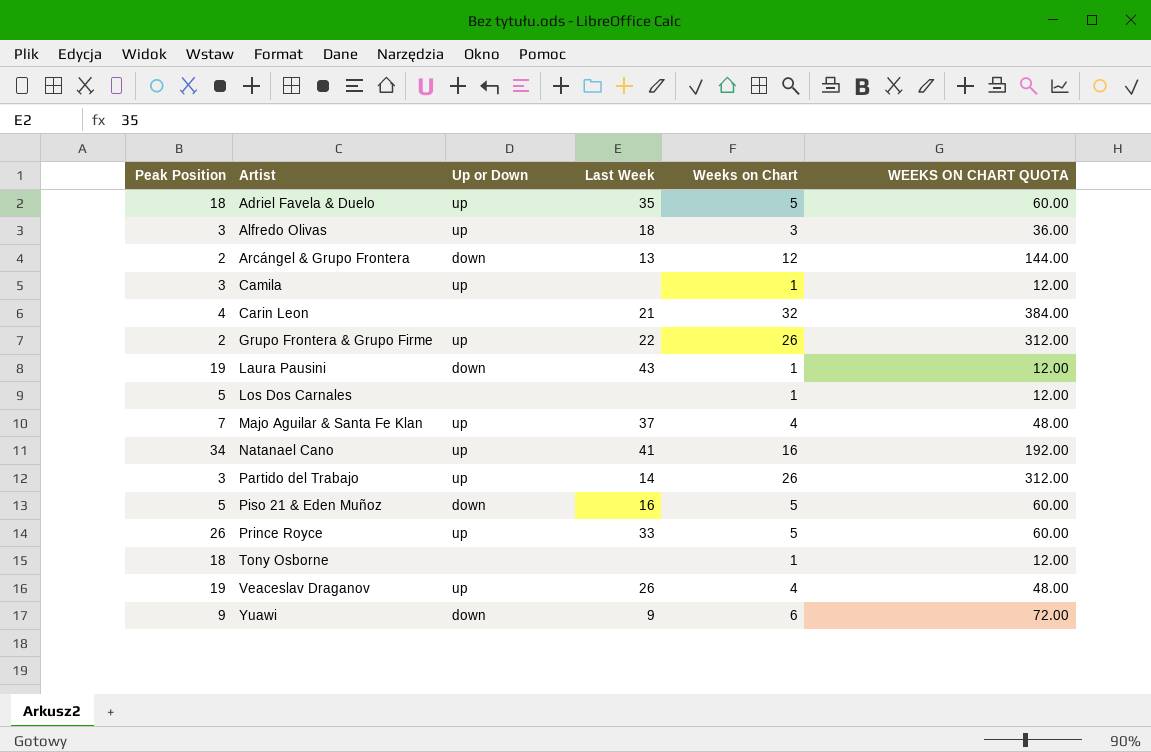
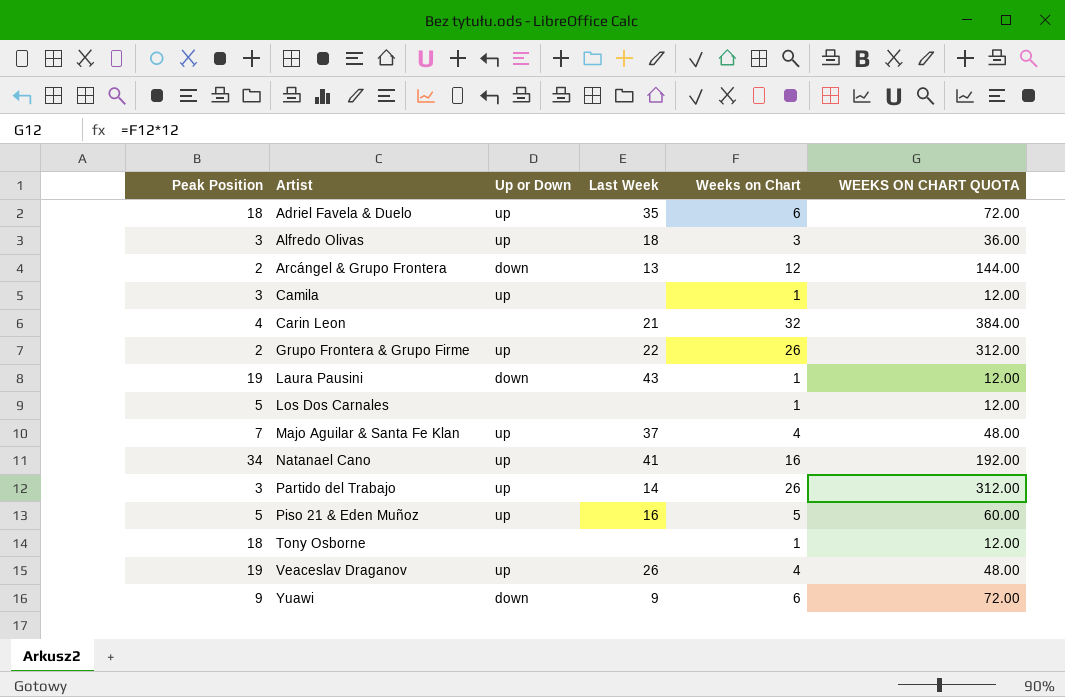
row Prince Royce: 26 | up | 33 | 5 | 60.00 -> none
Adriel Favela & Duelo | Weeks on Chart: 5 -> 6
Adriel Favela & Duelo | WEEKS ON CHART QUOTA: 60.00 -> 72.00
Piso 21 & Eden Muñoz | Up or Down: down -> up

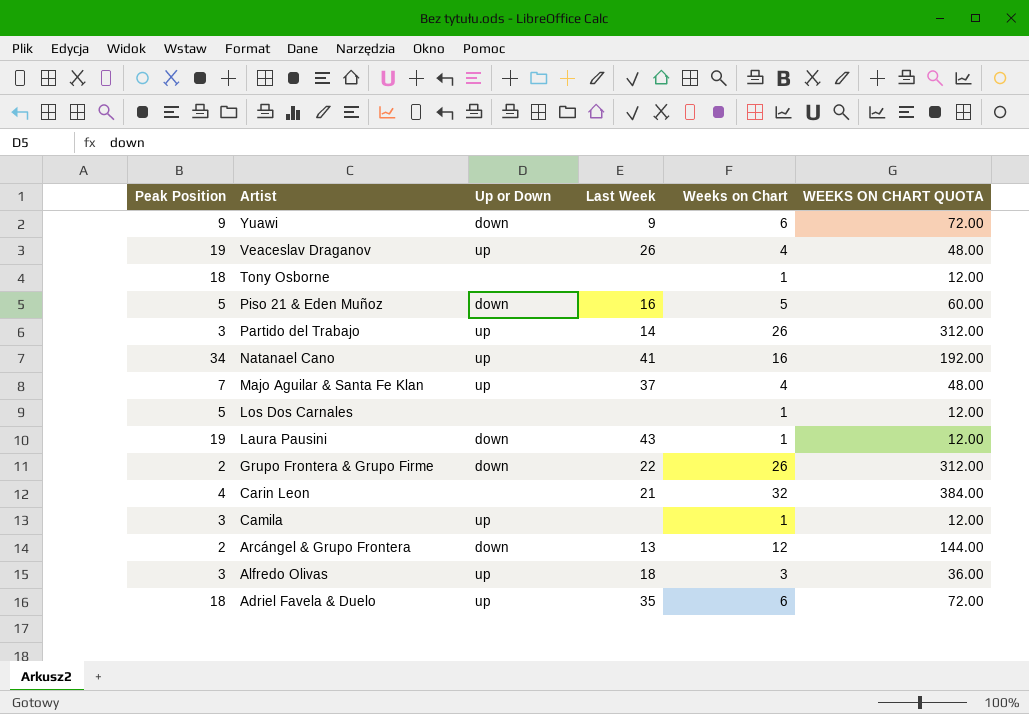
row order: Artist ascending -> Artist descending
Piso 21 & Eden Muñoz | Up or Down: up -> down
Grupo Frontera & Grupo Firme | Up or Down: up -> down

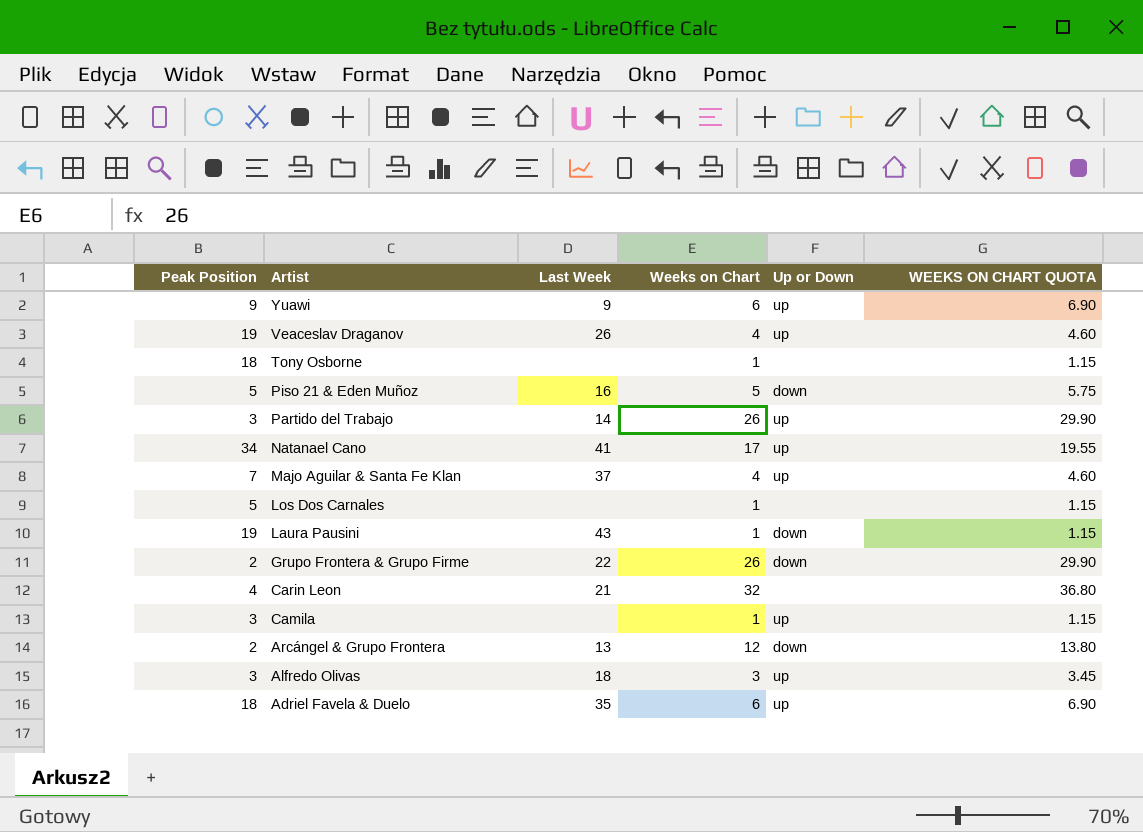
column Up or Down | position: 3 -> 5
column WEEKS ON CHART QUOTA | formula: [Weeks on Chart] * 12 -> [Weeks on Chart] * 1.15
Yuawi | Up or Down: down -> up
Natanael Cano | Weeks on Chart: 16 -> 17

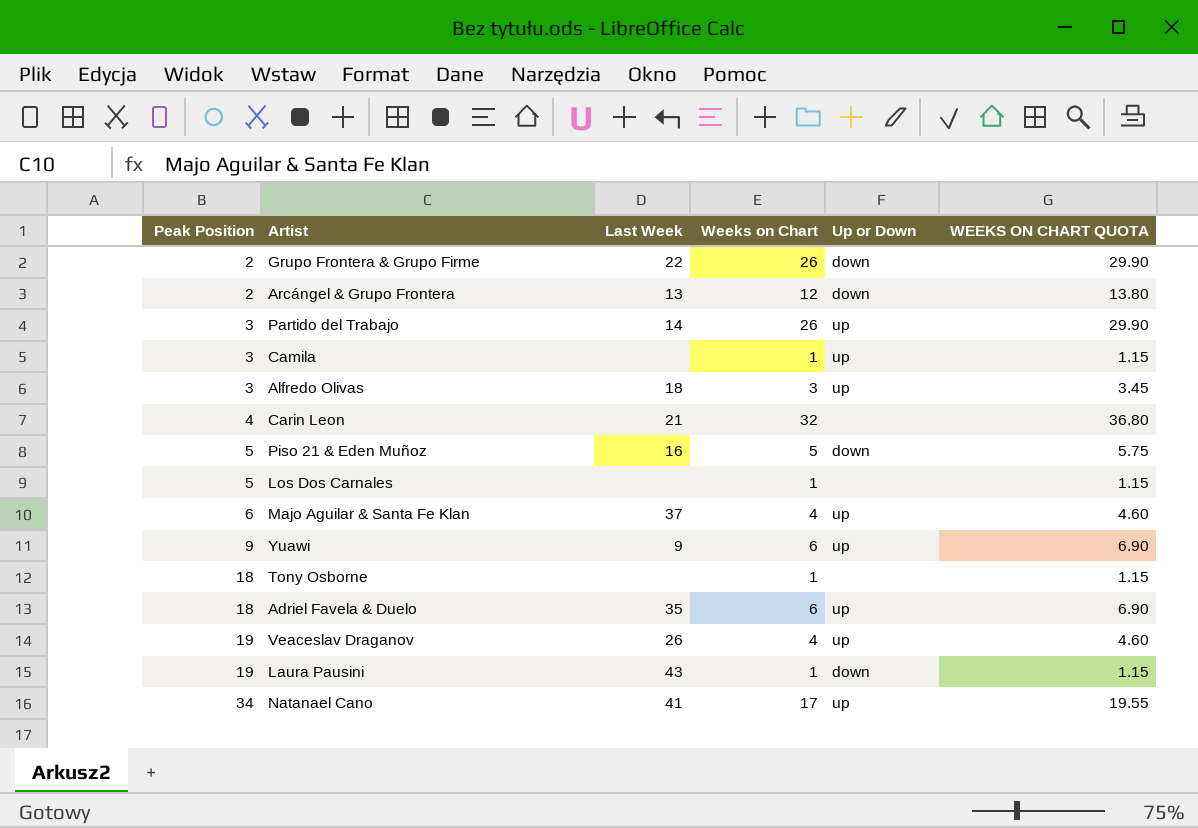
row order: Artist descending -> Peak Position ascending
Majo Aguilar & Santa Fe Klan | Peak Position: 7 -> 6

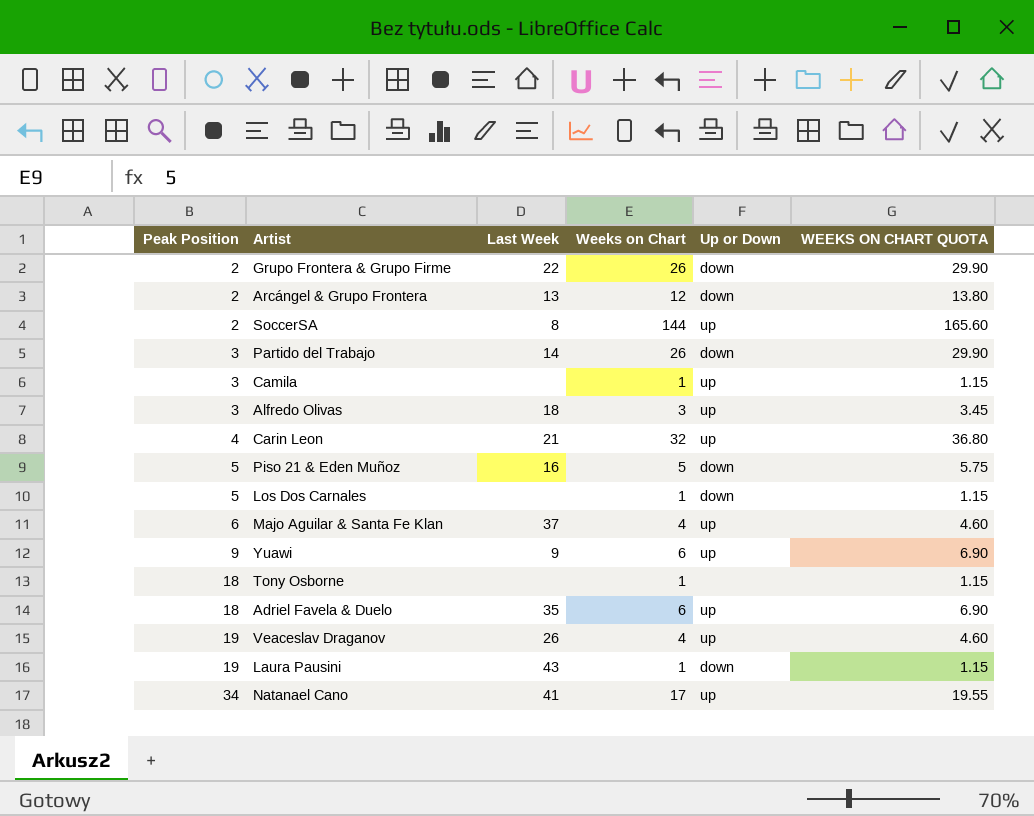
row SoccerSA: none -> 2 | 8 | 144 | up | 165.60
Partido del Trabajo | Up or Down: up -> down
Carin Leon | Up or Down: none -> up
Los Dos Carnales | Up or Down: none -> down

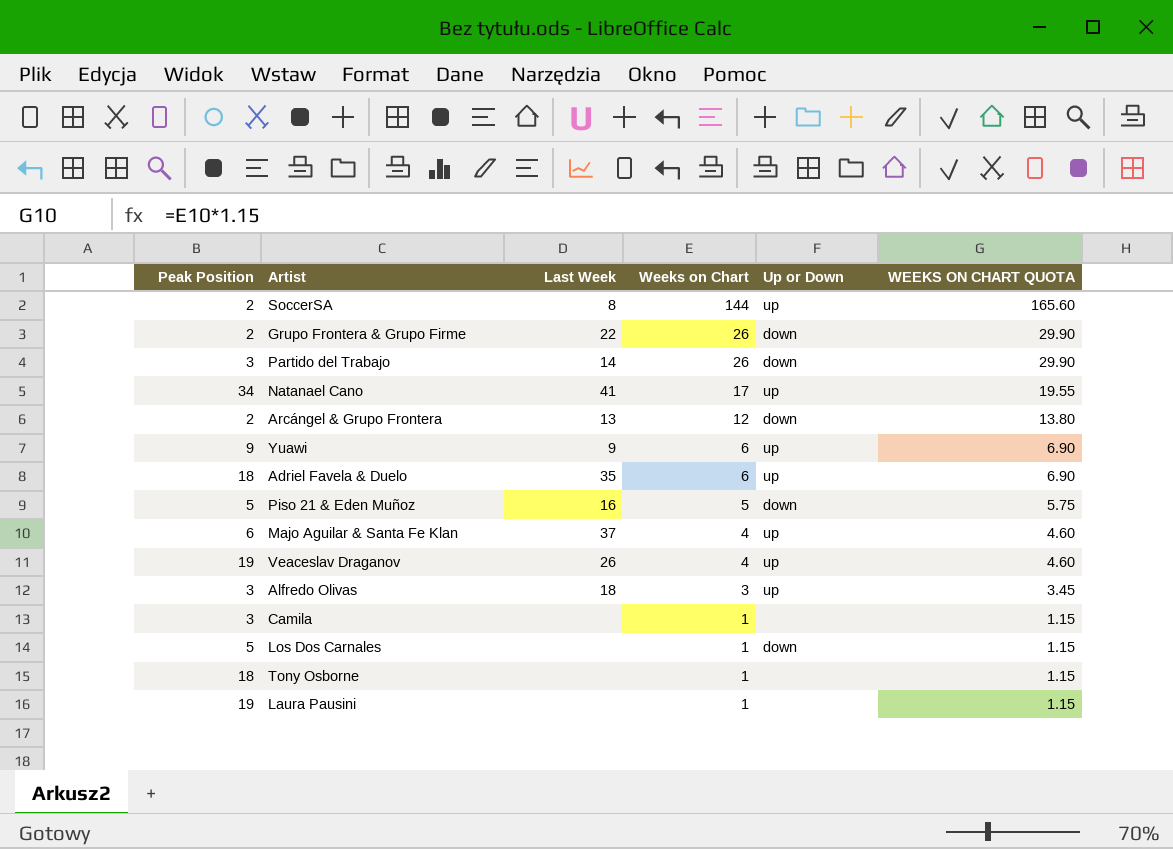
row order: Peak Position ascending -> Weeks on Chart descending
row Carin Leon: 4 | 21 | 32 | up | 36.80 -> none
Camila | Up or Down: up -> none
Laura Pausini | Last Week: 43 -> none
Laura Pausini | Up or Down: down -> none

